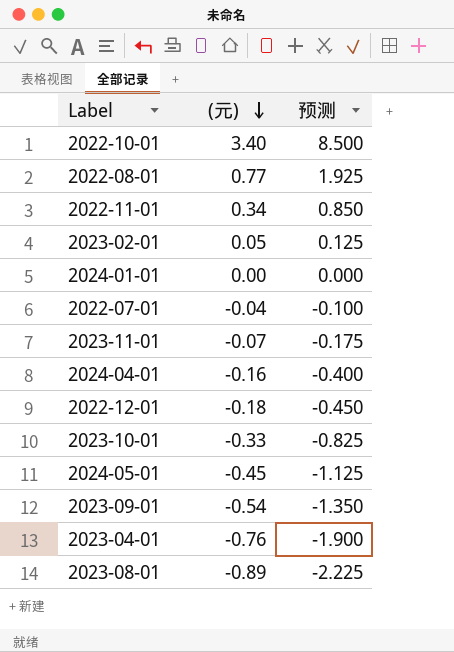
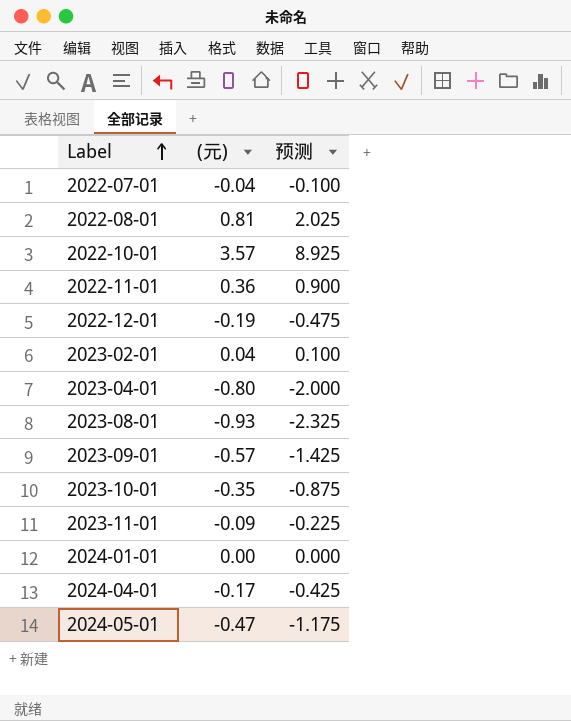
row order: (元) descending -> Label ascending
2022-08-01 | (元): 0.77 -> 0.81
2022-08-01 | 预测: 1.925 -> 2.025
2022-10-01 | (元): 3.40 -> 3.57
2022-10-01 | 预测: 8.500 -> 8.925
2022-11-01 | (元): 0.34 -> 0.36
2022-11-01 | 预测: 0.850 -> 0.900
2022-12-01 | (元): -0.18 -> -0.19
2022-12-01 | 预测: -0.450 -> -0.475
2023-02-01 | (元): 0.05 -> 0.04
2023-02-01 | 预测: 0.125 -> 0.100
2023-04-01 | (元): -0.76 -> -0.80
2023-04-01 | 预测: -1.900 -> -2.000
2023-08-01 | (元): -0.89 -> -0.93
2023-08-01 | 预测: -2.225 -> -2.325
2023-09-01 | (元): -0.54 -> -0.57
2023-09-01 | 预测: -1.350 -> -1.425
2023-10-01 | (元): -0.33 -> -0.35
2023-10-01 | 预测: -0.825 -> -0.875
2023-11-01 | (元): -0.07 -> -0.09
2023-11-01 | 预测: -0.175 -> -0.225
2024-04-01 | (元): -0.16 -> -0.17
2024-04-01 | 预测: -0.400 -> -0.425
2024-05-01 | (元): -0.45 -> -0.47
2024-05-01 | 预测: -1.125 -> -1.175

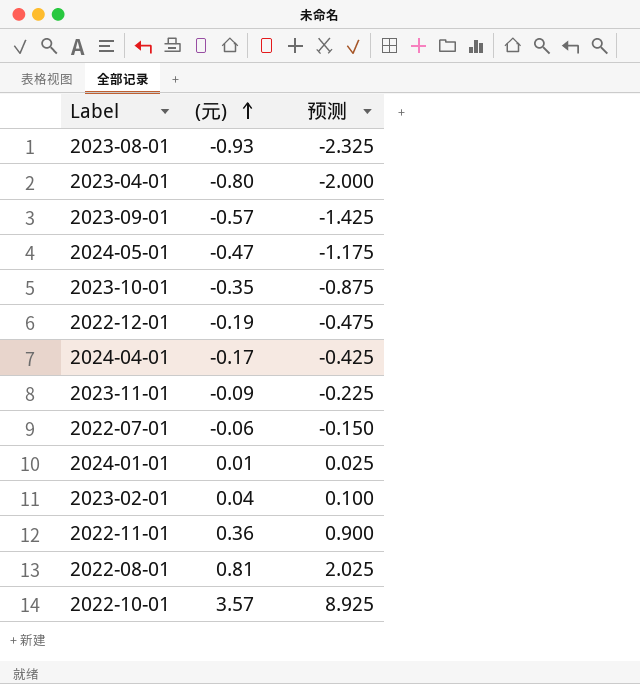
row order: Label ascending -> (元) ascending
2022-07-01 | (元): -0.04 -> -0.06
2022-07-01 | 预测: -0.100 -> -0.150
2024-01-01 | (元): 0.00 -> 0.01
2024-01-01 | 预测: 0.000 -> 0.025

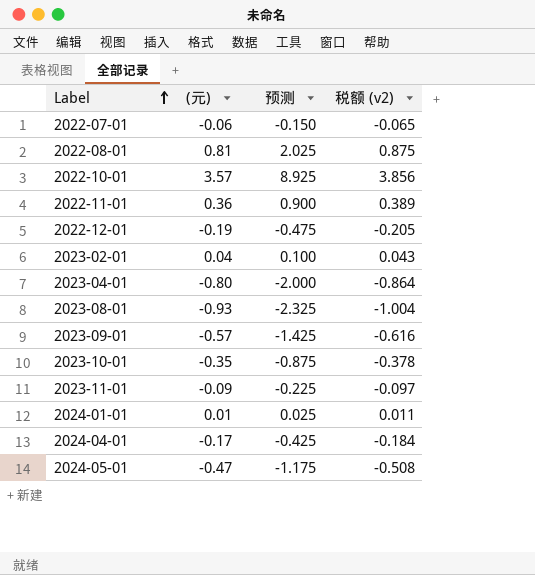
row order: (元) ascending -> Label ascending
column 税额 (v2) | formula: none -> [(元)] * 1.08

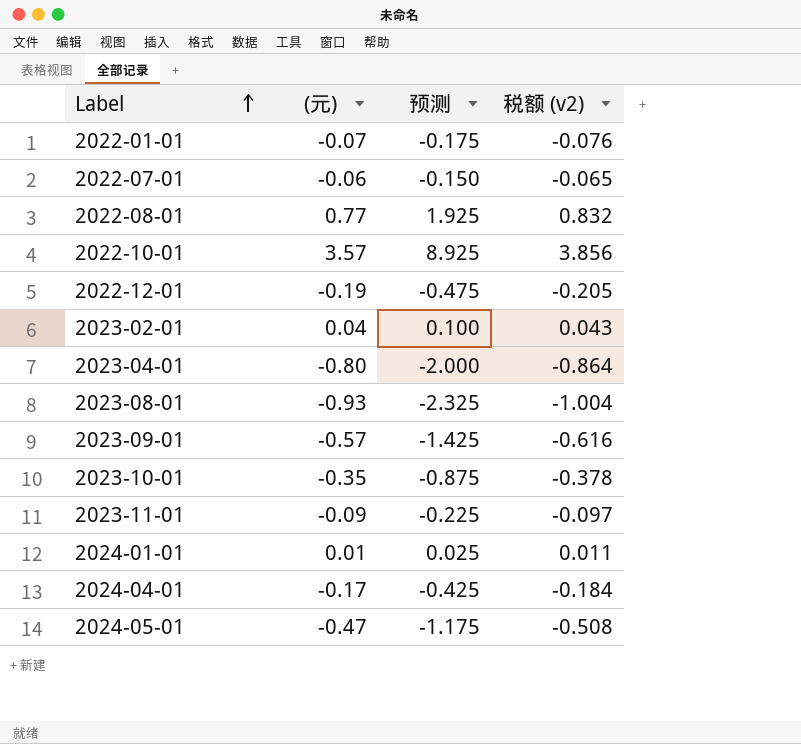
row 2022-11-01: 0.36 | 0.900 | 0.389 -> none
row 2022-01-01: none -> -0.07 | -0.175 | -0.076
2022-08-01 | (元): 0.81 -> 0.77
2022-08-01 | 预测: 2.025 -> 1.925
2022-08-01 | 税额 (v2): 0.875 -> 0.832

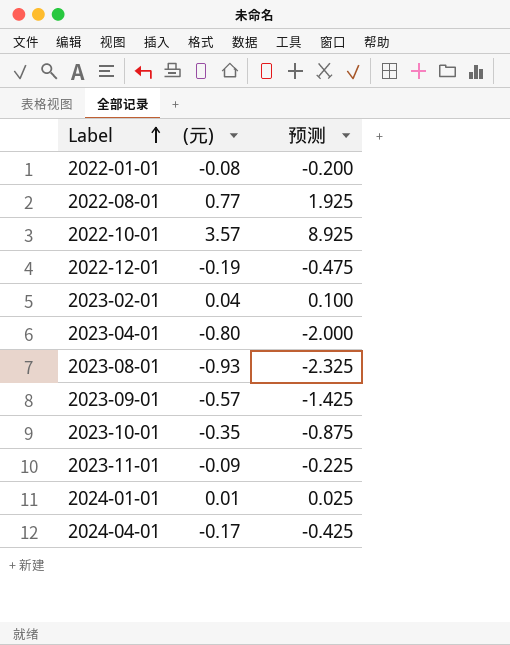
column 税额 (v2) | formula: [(元)] * 1.08 -> none
row 2022-07-01: -0.06 | -0.150 | -0.065 -> none
row 2024-05-01: -0.47 | -1.175 | -0.508 -> none
2022-01-01 | (元): -0.07 -> -0.08
2022-01-01 | 预测: -0.175 -> -0.200

